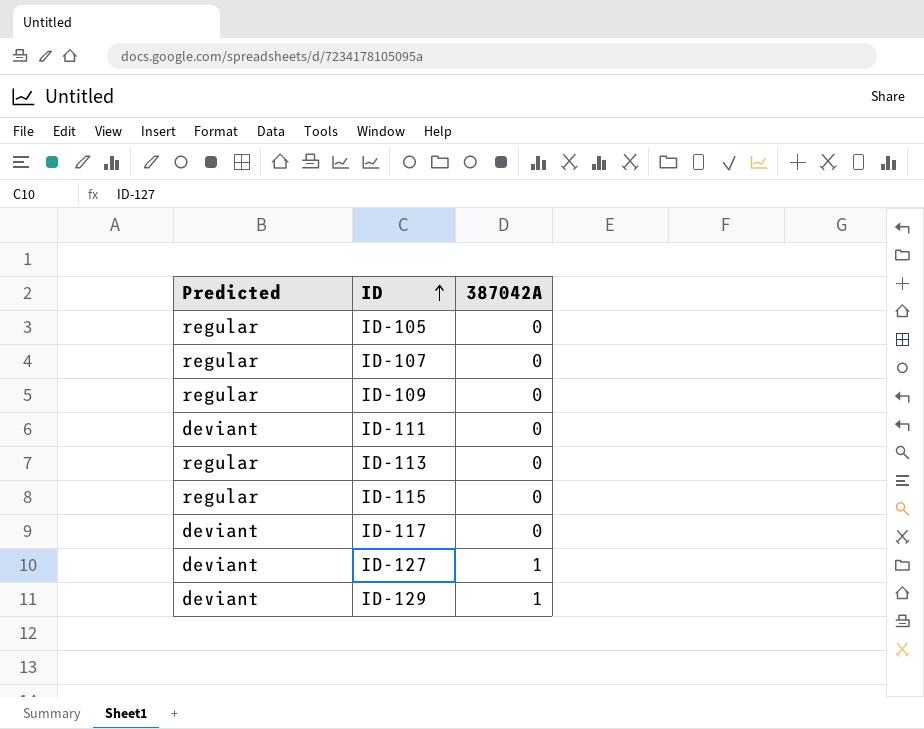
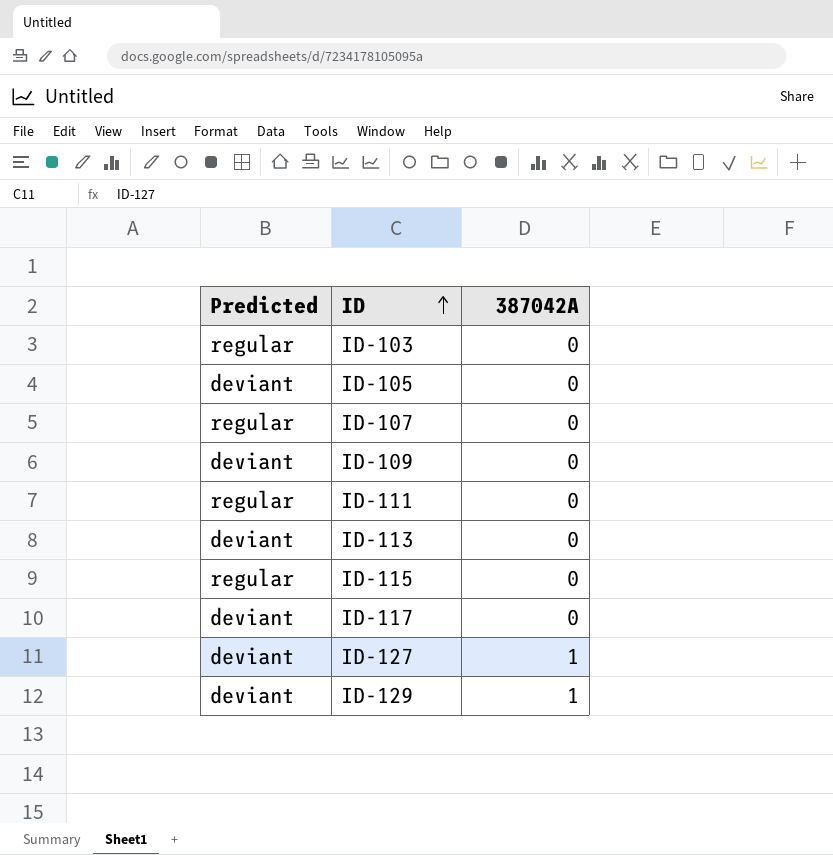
row ID-103: none -> regular | 0
ID-105 | Predicted: regular -> deviant
ID-109 | Predicted: regular -> deviant
ID-111 | Predicted: deviant -> regular
ID-113 | Predicted: regular -> deviant

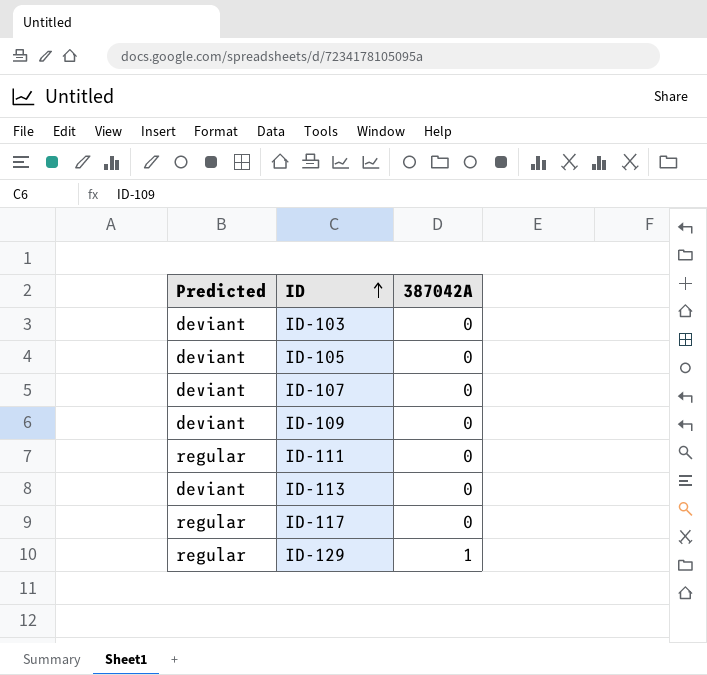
row ID-115: regular | 0 -> none
row ID-127: deviant | 1 -> none
ID-103 | Predicted: regular -> deviant
ID-107 | Predicted: regular -> deviant
ID-117 | Predicted: deviant -> regular
ID-129 | Predicted: deviant -> regular

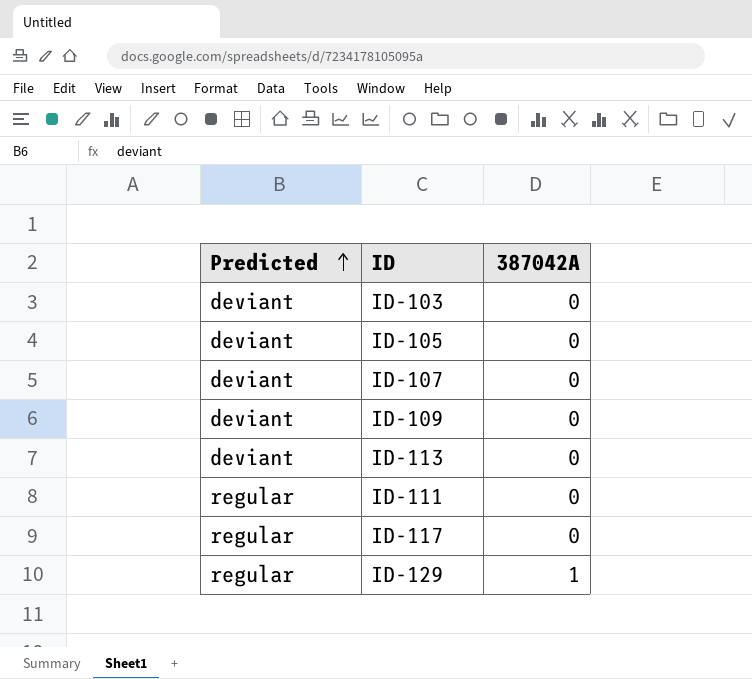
row order: ID ascending -> Predicted ascending

